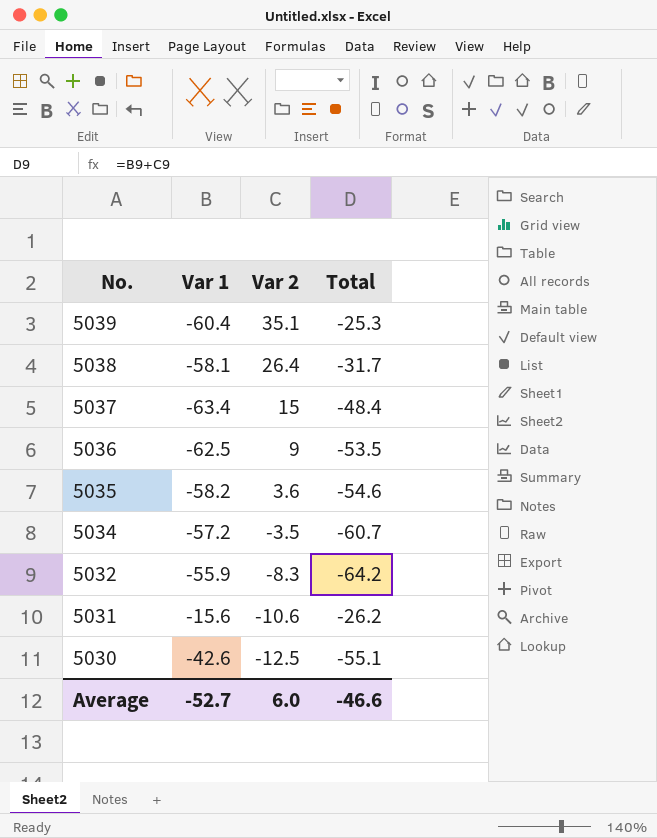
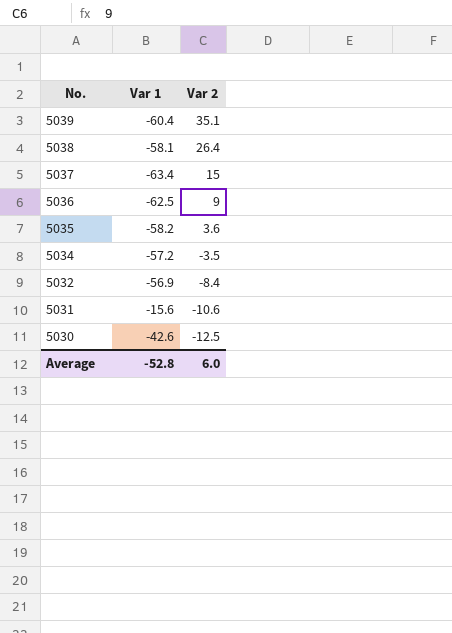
column Total | formula: [Var 1] + [Var 2] -> none
5032 | Var 1: -55.9 -> -56.9
5032 | Var 2: -8.3 -> -8.4
Average | Var 1: -52.7 -> -52.8

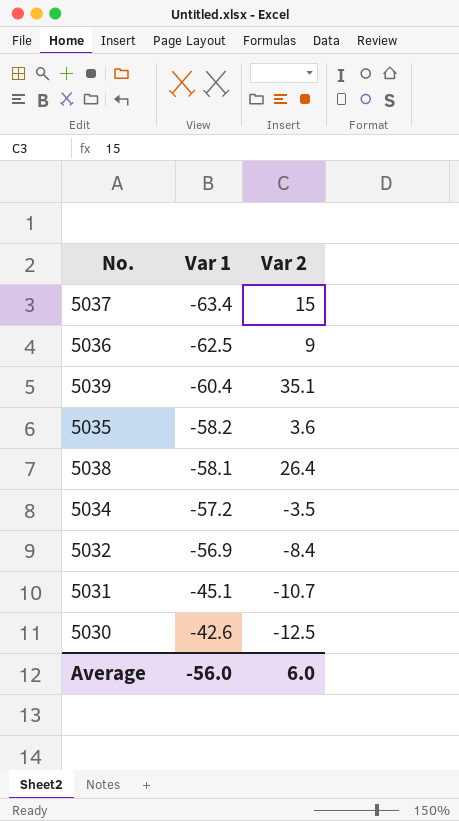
row order: No. descending -> Var 1 ascending
5031 | Var 1: -15.6 -> -45.1
5031 | Var 2: -10.6 -> -10.7
Average | Var 1: -52.8 -> -56.0

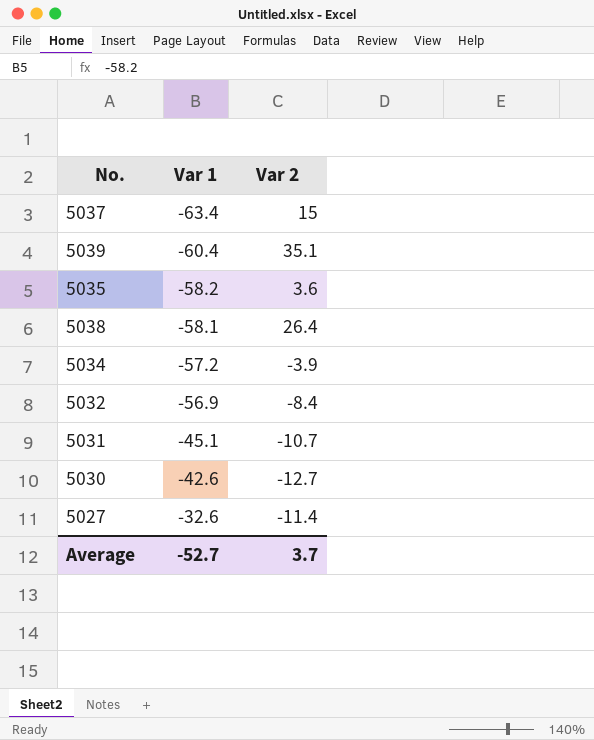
row 5036: -62.5 | 9 -> none
5034 | Var 2: -3.5 -> -3.9
5030 | Var 2: -12.5 -> -12.7
row 5027: none -> -32.6 | -11.4
Average | Var 1: -56.0 -> -52.7
Average | Var 2: 6.0 -> 3.7

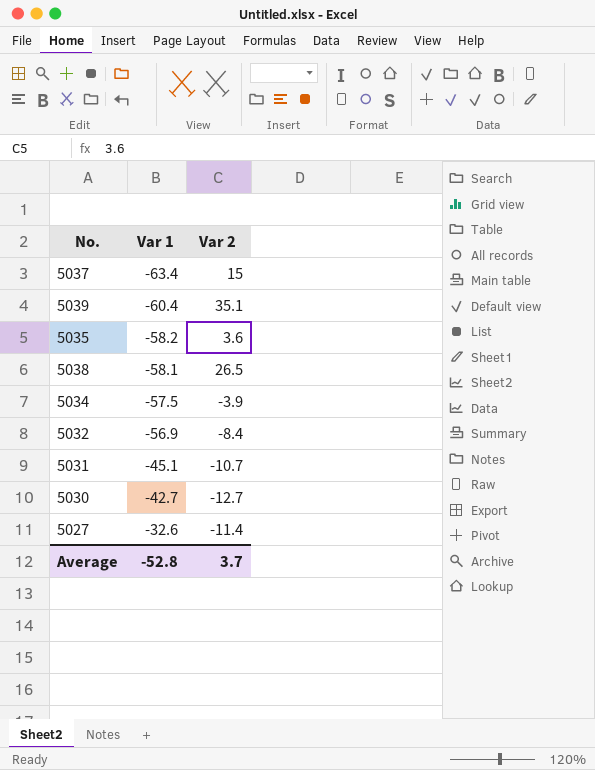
5038 | Var 2: 26.4 -> 26.5
5034 | Var 1: -57.2 -> -57.5
5030 | Var 1: -42.6 -> -42.7
Average | Var 1: -52.7 -> -52.8

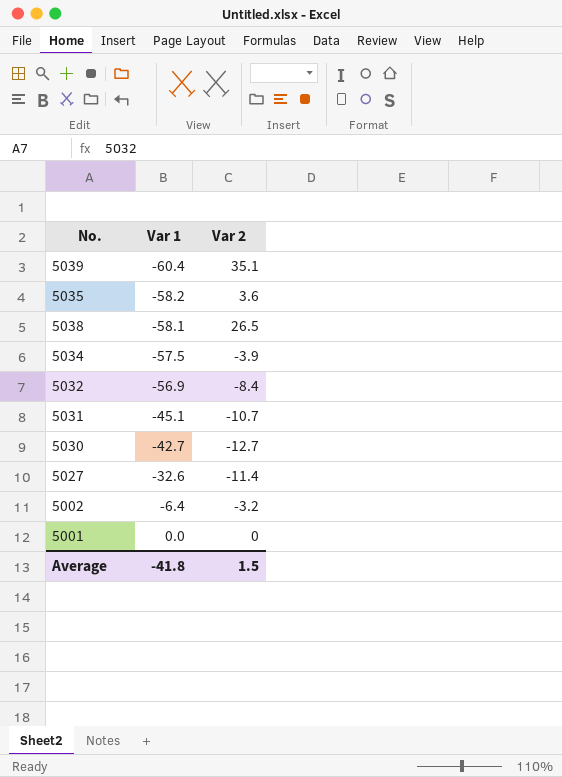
row 5037: -63.4 | 15 -> none
row 5002: none -> -6.4 | -3.2
row 5001: none -> 0.0 | 0
Average | Var 1: -52.8 -> -41.8
Average | Var 2: 3.7 -> 1.5

